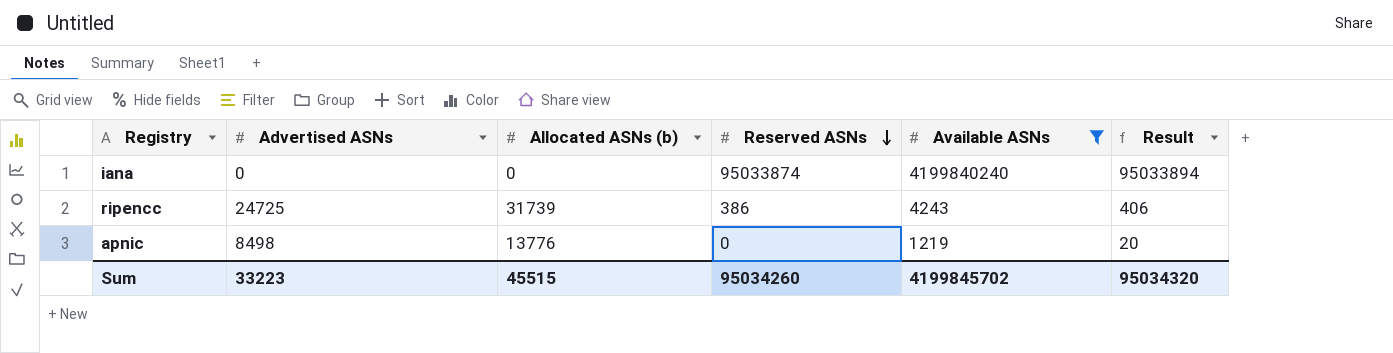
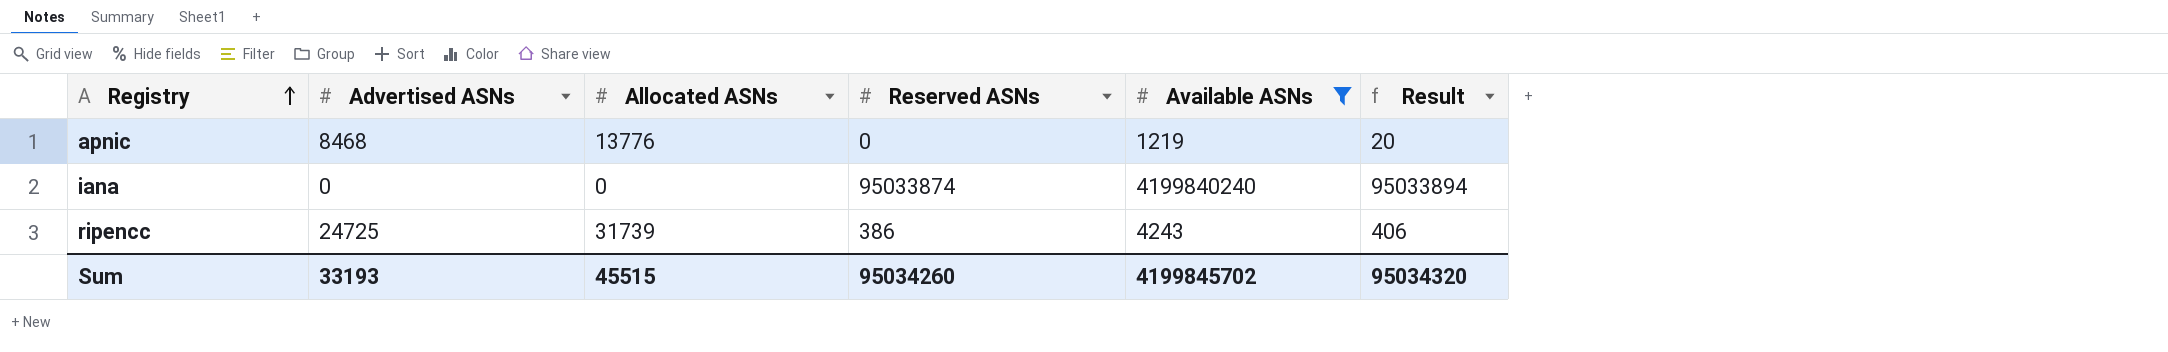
row order: Reserved ASNs descending -> Registry ascending
column name: Allocated ASNs (b) -> Allocated ASNs
apnic | Advertised ASNs: 8498 -> 8468
Sum | Advertised ASNs: 33223 -> 33193

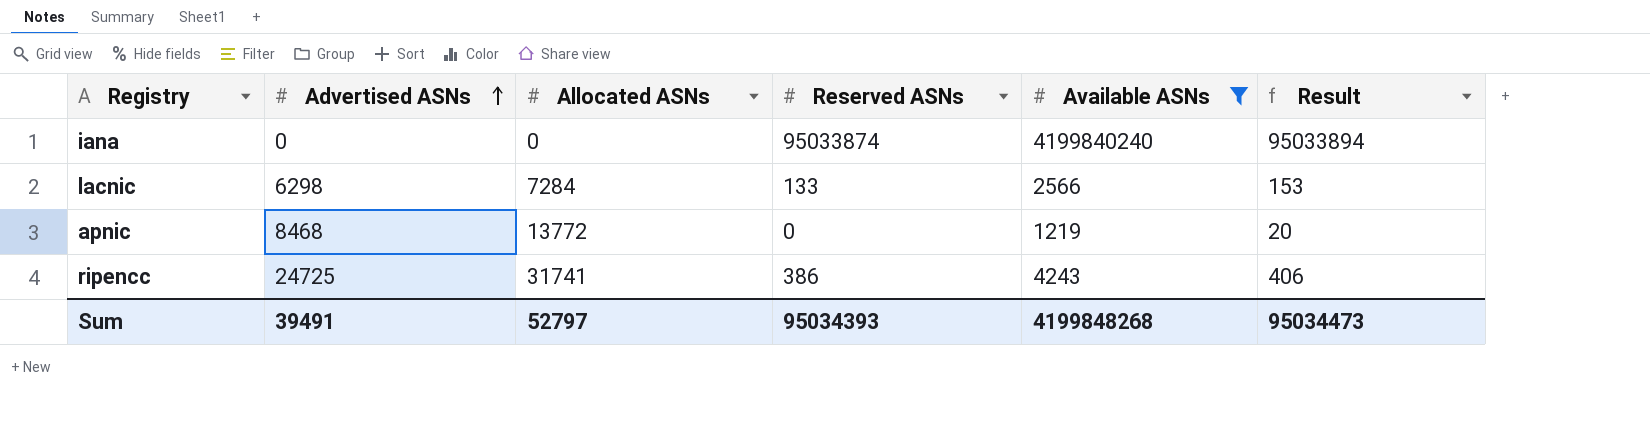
row order: Registry ascending -> Advertised ASNs ascending
row lacnic: none -> 6298 | 7284 | 133 | 2566 | 153
apnic | Allocated ASNs: 13776 -> 13772
ripencc | Allocated ASNs: 31739 -> 31741
Sum | Advertised ASNs: 33193 -> 39491
Sum | Allocated ASNs: 45515 -> 52797
Sum | Reserved ASNs: 95034260 -> 95034393
Sum | Available ASNs: 4199845702 -> 4199848268
Sum | Result: 95034320 -> 95034473

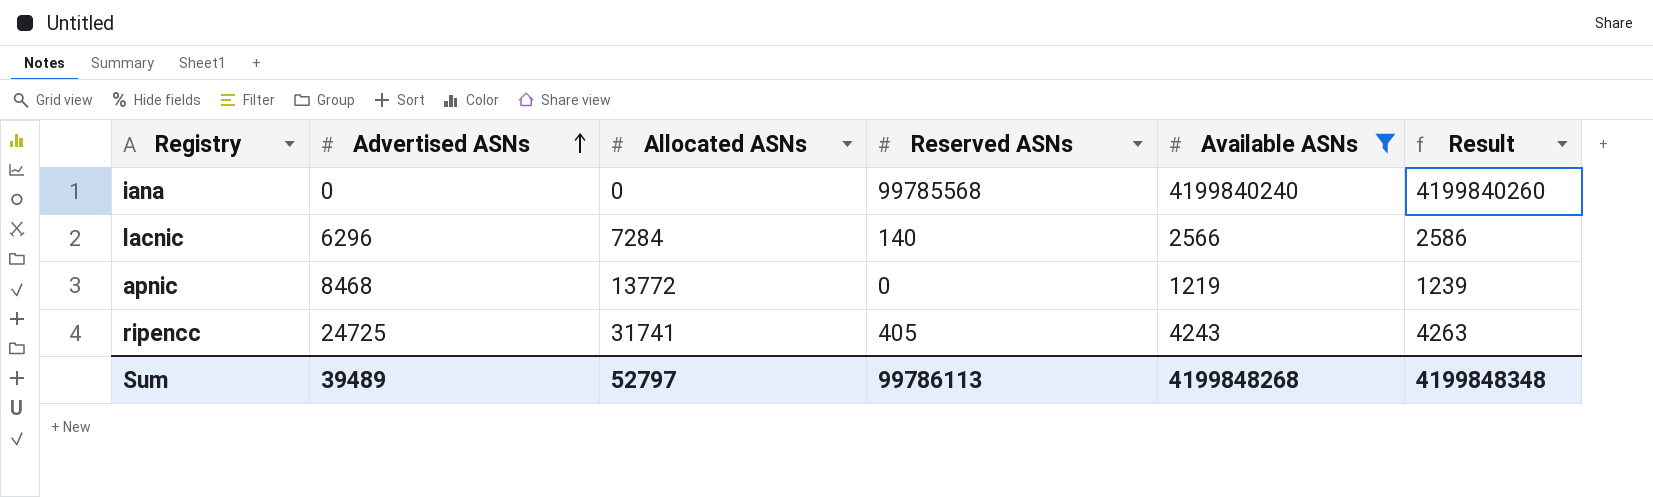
column Result | formula: [Reserved ASNs] + 20 -> [Available ASNs] + 20
iana | Reserved ASNs: 95033874 -> 99785568
lacnic | Advertised ASNs: 6298 -> 6296
lacnic | Reserved ASNs: 133 -> 140
ripencc | Reserved ASNs: 386 -> 405
Sum | Advertised ASNs: 39491 -> 39489
Sum | Reserved ASNs: 95034393 -> 99786113
Sum | Result: 95034473 -> 4199848348

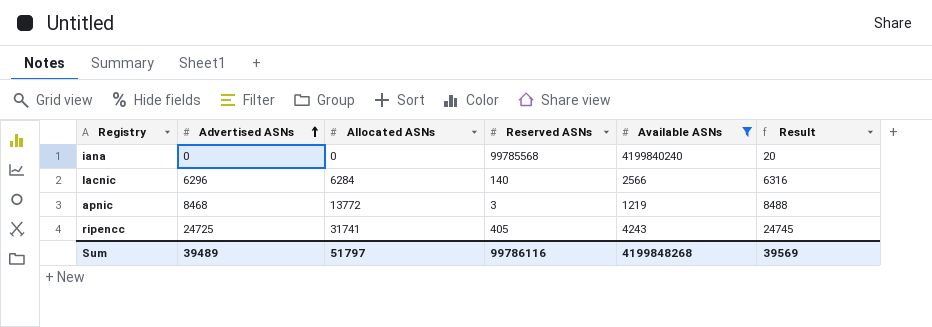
column Result | formula: [Available ASNs] + 20 -> [Advertised ASNs] + 20
lacnic | Allocated ASNs: 7284 -> 6284
apnic | Reserved ASNs: 0 -> 3
Sum | Allocated ASNs: 52797 -> 51797
Sum | Reserved ASNs: 99786113 -> 99786116
Sum | Result: 4199848348 -> 39569

